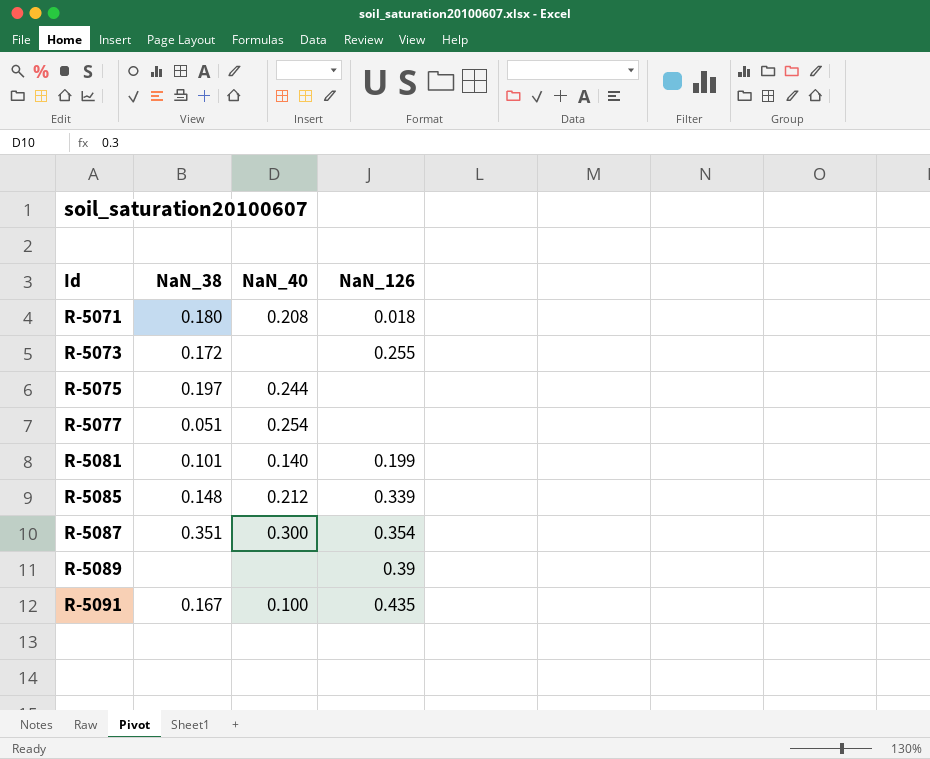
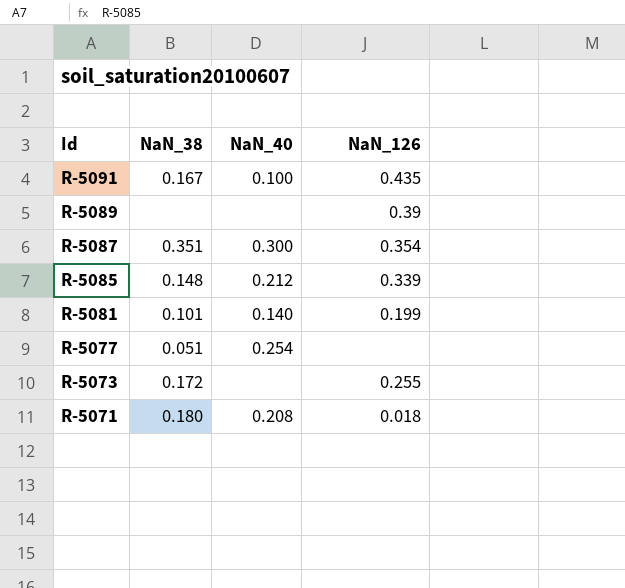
row order: Id ascending -> Id descending
row R-5075: 0.197 | 0.244 | none -> none

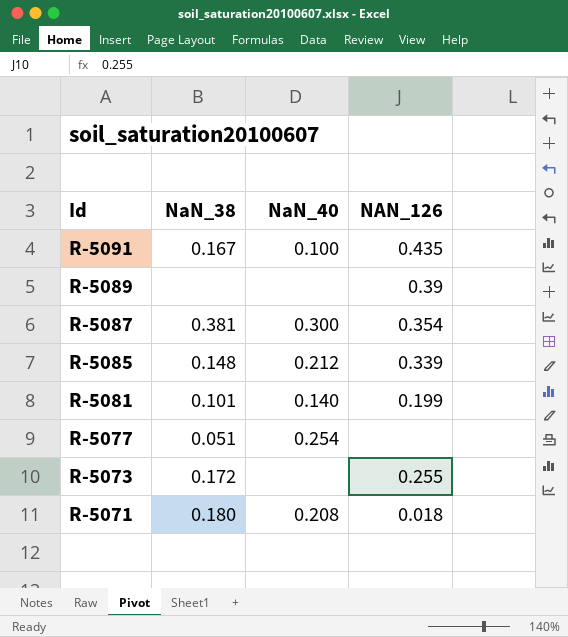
column name: NaN_126 -> NAN_126
R-5087 | NaN_38: 0.351 -> 0.381

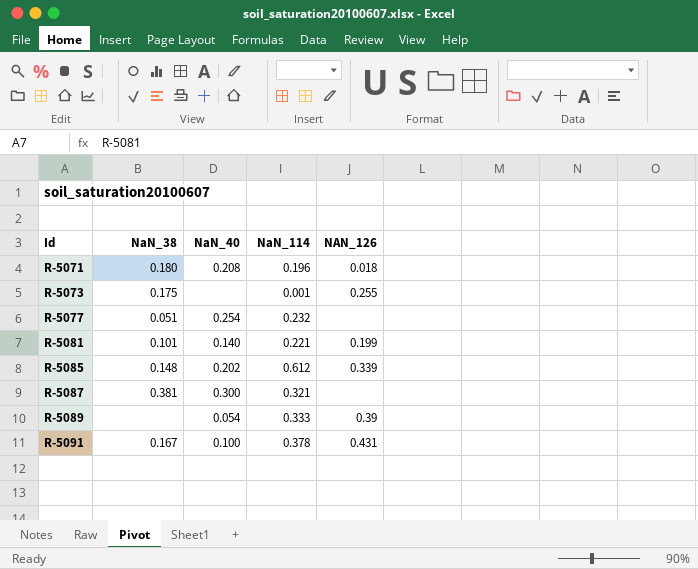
row order: Id descending -> Id ascending
column NaN_114 | position: none -> 4
R-5073 | NaN_38: 0.172 -> 0.175
R-5085 | NaN_40: 0.212 -> 0.202
R-5087 | NAN_126: 0.354 -> none
R-5089 | NaN_40: none -> 0.054
R-5091 | NAN_126: 0.435 -> 0.431

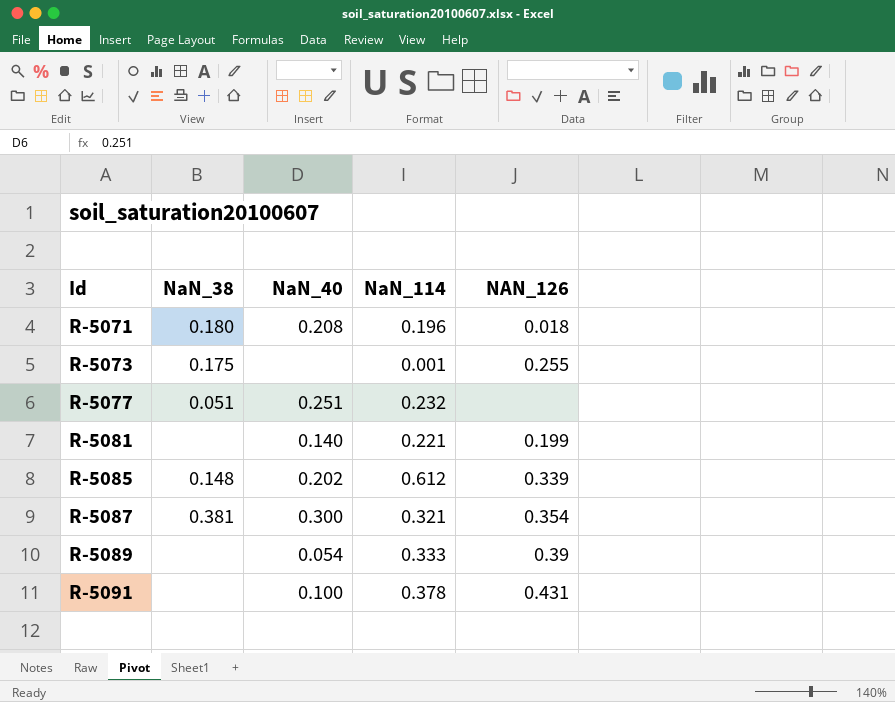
R-5077 | NaN_40: 0.254 -> 0.251
R-5081 | NaN_38: 0.101 -> none
R-5087 | NAN_126: none -> 0.354
R-5091 | NaN_38: 0.167 -> none

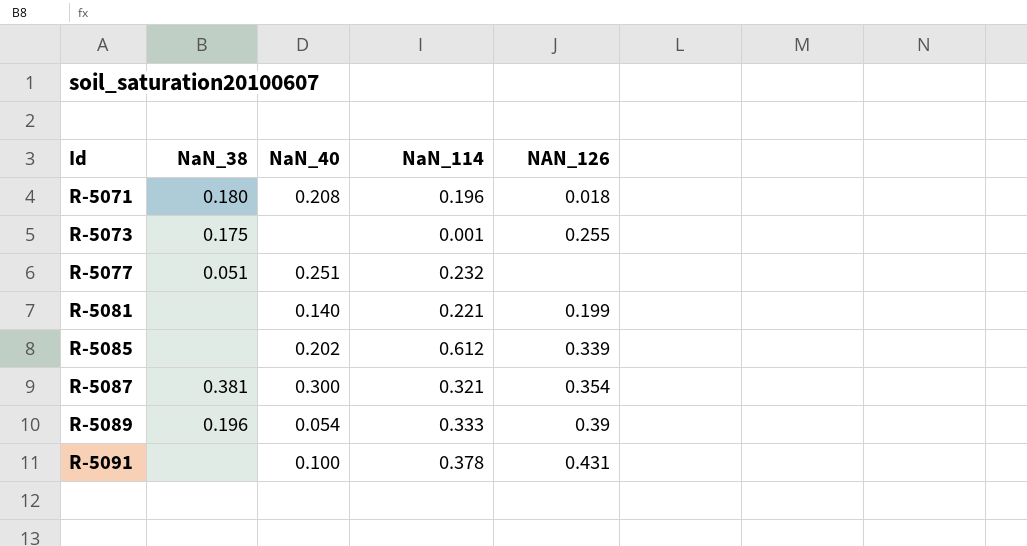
R-5085 | NaN_38: 0.148 -> none
R-5089 | NaN_38: none -> 0.196

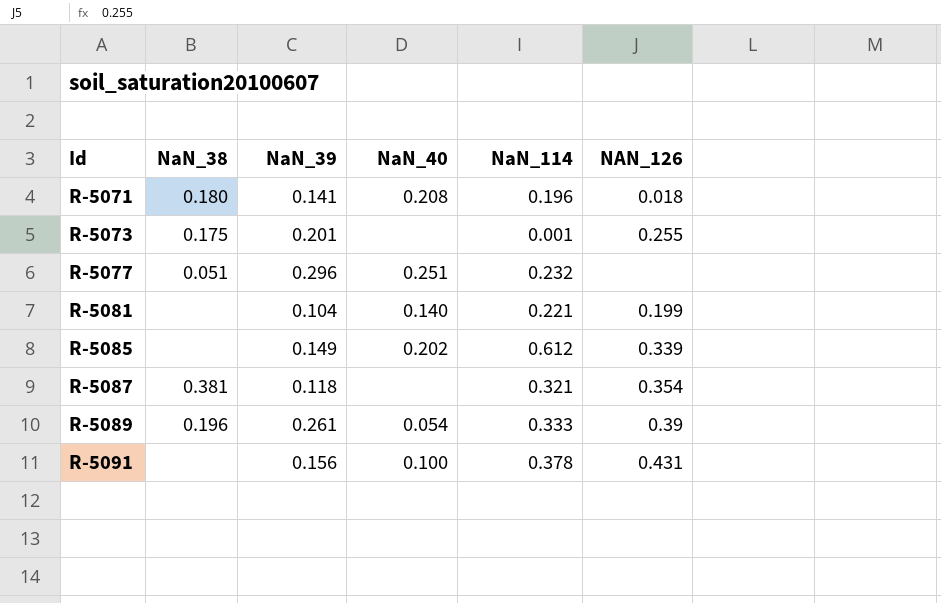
column NaN_39 | position: none -> 3
R-5087 | NaN_40: 0.300 -> none

